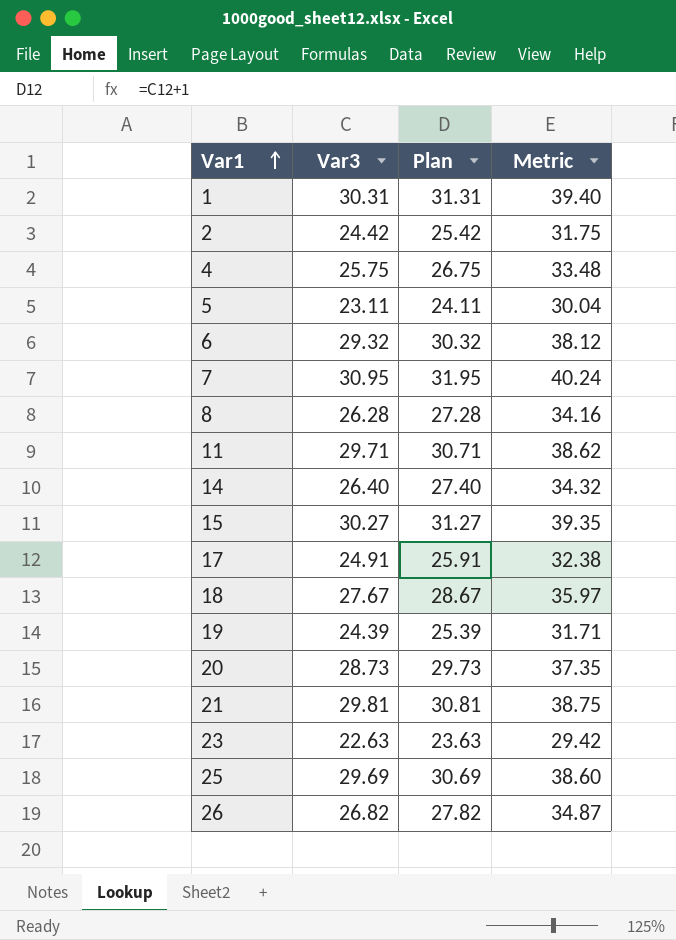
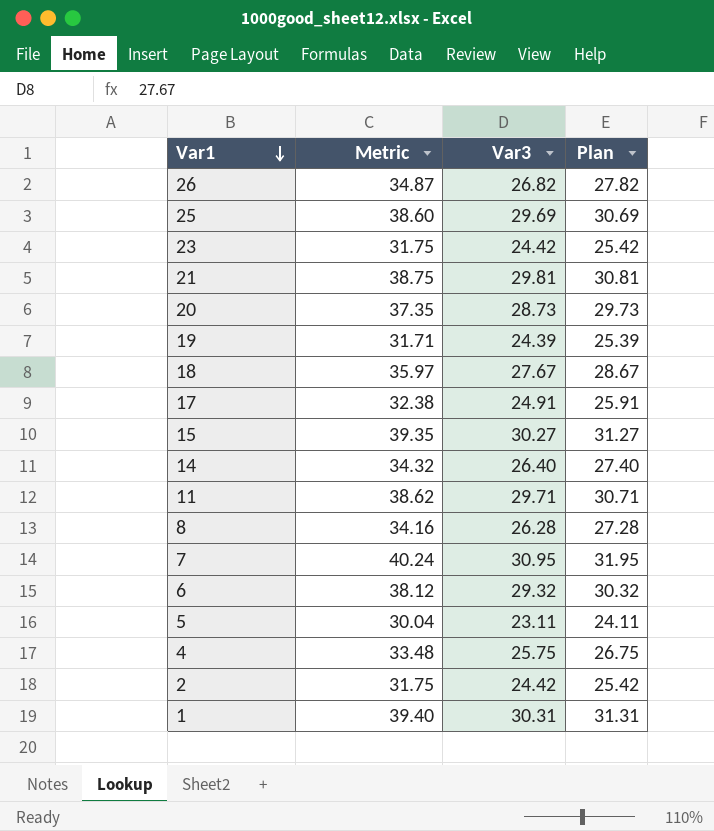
row order: Var1 ascending -> Var1 descending
column Metric | position: 4 -> 2
23 | Metric: 29.42 -> 31.75
23 | Var3: 22.63 -> 24.42
23 | Plan: 23.63 -> 25.42

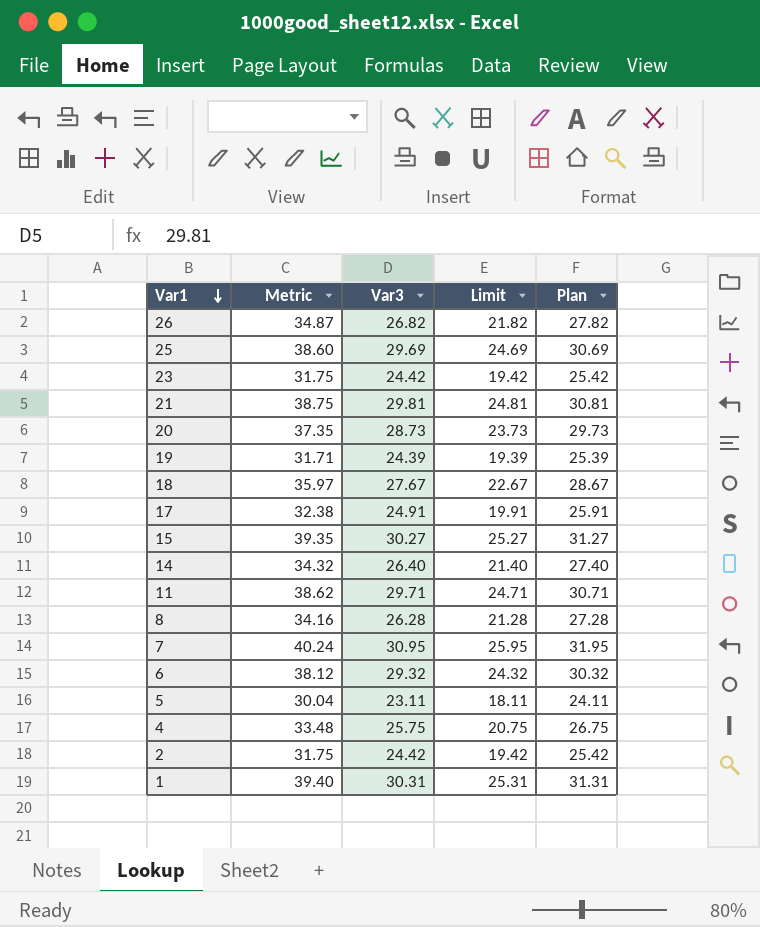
column Limit | formula: none -> [Var3] - 5

